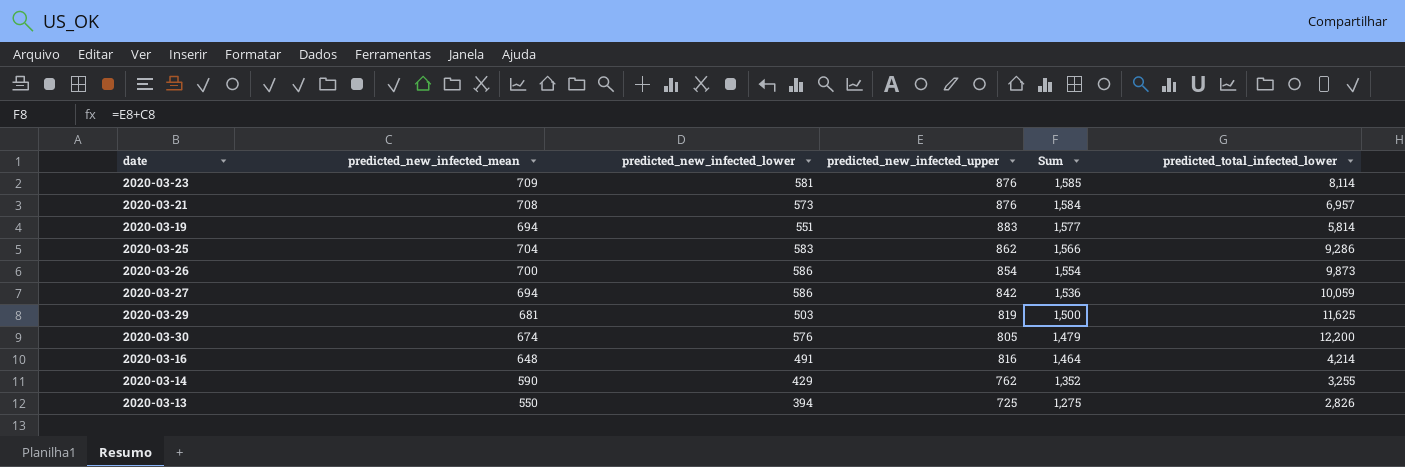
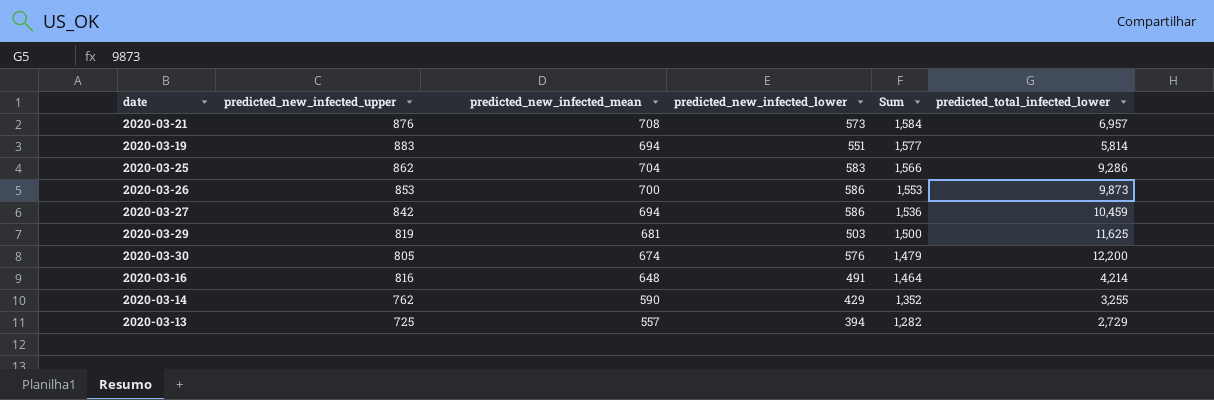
column predicted_new_infected_upper | position: 4 -> 2
row 2020-03-23: 709 | 581 | 876 | 1,585 | 8,114 -> none
2020-03-26 | predicted_new_infected_upper: 854 -> 853
2020-03-26 | Sum: 1,554 -> 1,553
2020-03-27 | predicted_total_infected_lower: 10,059 -> 10,459
2020-03-13 | predicted_new_infected_mean: 550 -> 557
2020-03-13 | Sum: 1,275 -> 1,282
2020-03-13 | predicted_total_infected_lower: 2,826 -> 2,729

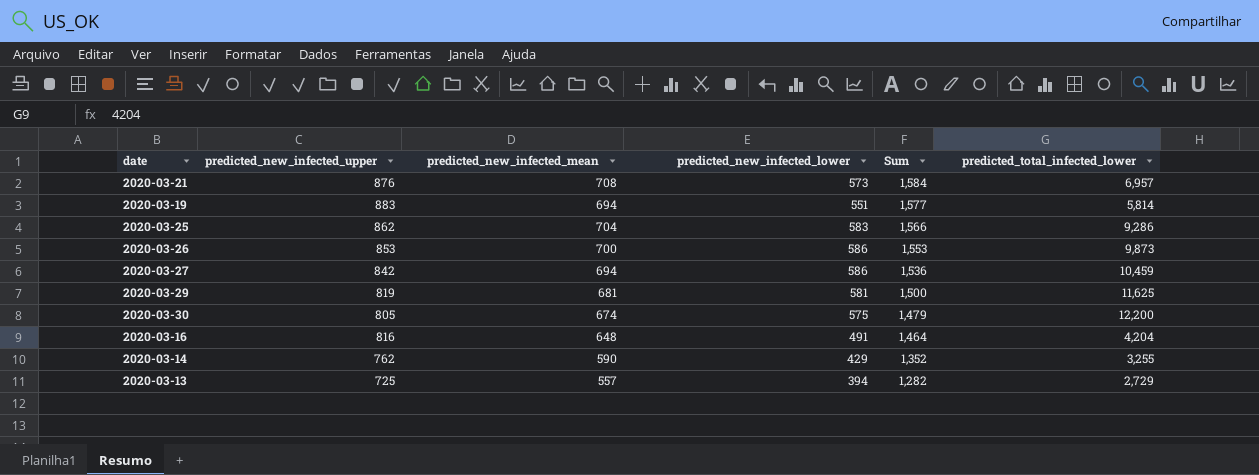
2020-03-29 | predicted_new_infected_lower: 503 -> 581
2020-03-30 | predicted_new_infected_lower: 576 -> 575
2020-03-16 | predicted_total_infected_lower: 4,214 -> 4,204

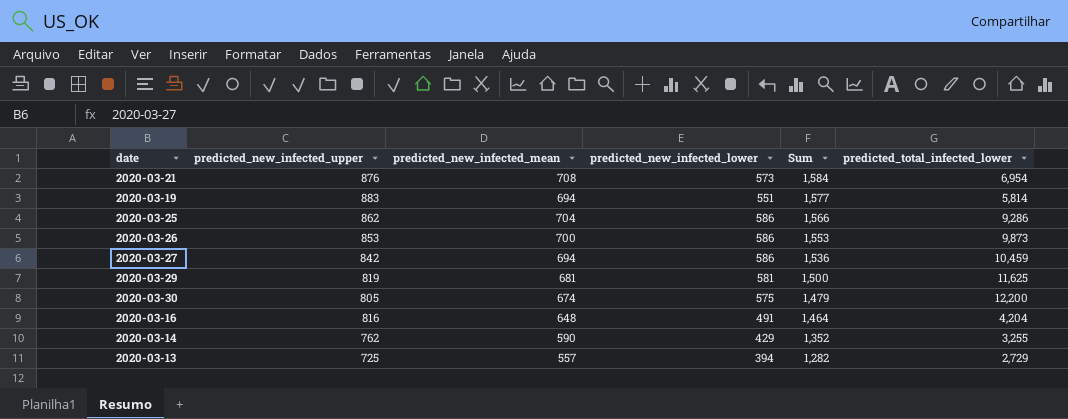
2020-03-21 | predicted_total_infected_lower: 6,957 -> 6,954
2020-03-25 | predicted_new_infected_lower: 583 -> 586

